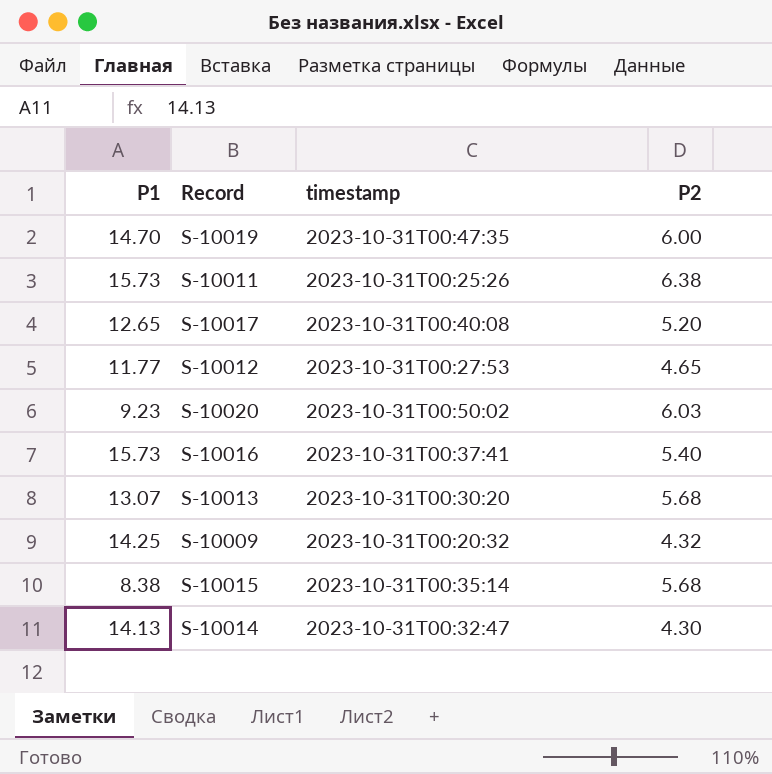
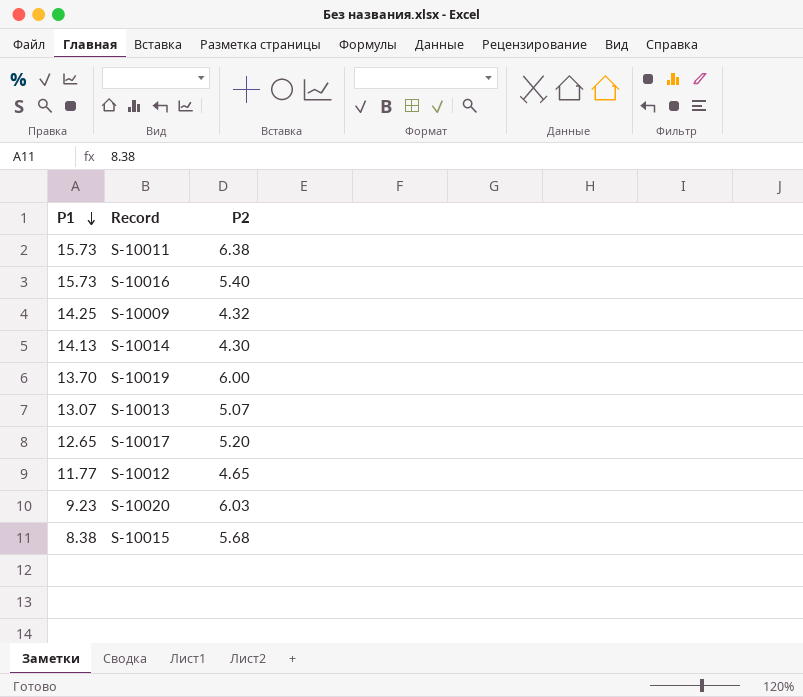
row order: none -> P1 descending
column timestamp | position: 3 -> none
S-10019 | P1: 14.70 -> 13.70
S-10013 | P2: 5.68 -> 5.07

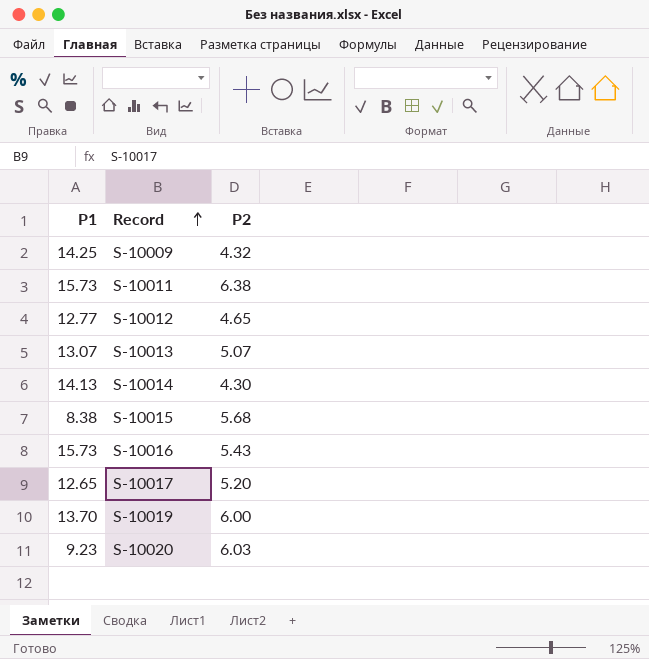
row order: P1 descending -> Record ascending
S-10012 | P1: 11.77 -> 12.77
S-10016 | P2: 5.40 -> 5.43

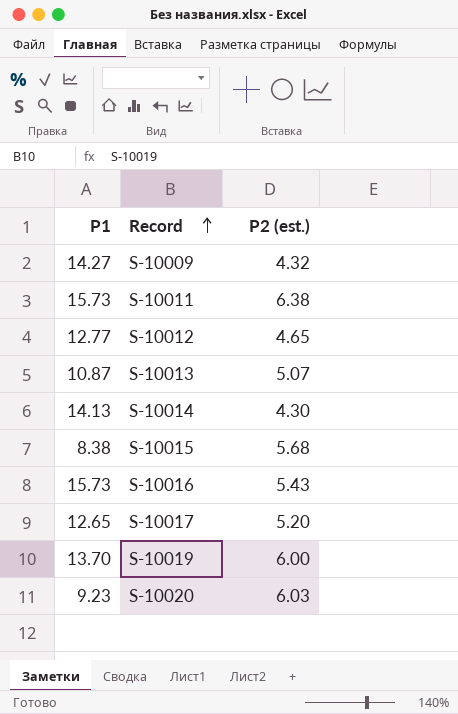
column name: P2 -> P2 (est.)
S-10009 | P1: 14.25 -> 14.27
S-10013 | P1: 13.07 -> 10.87

